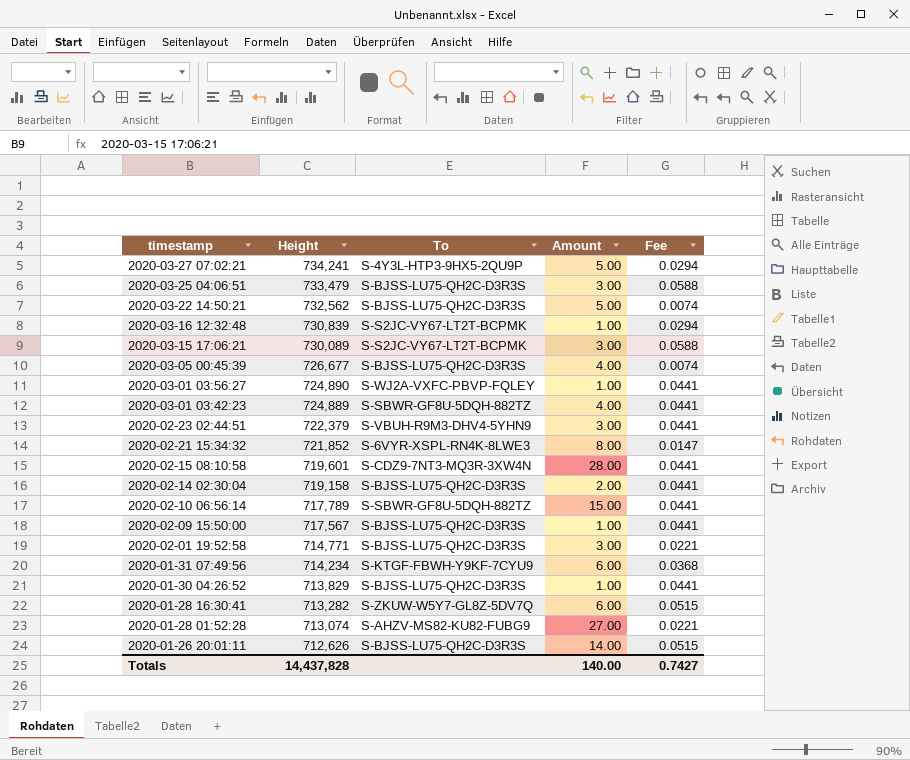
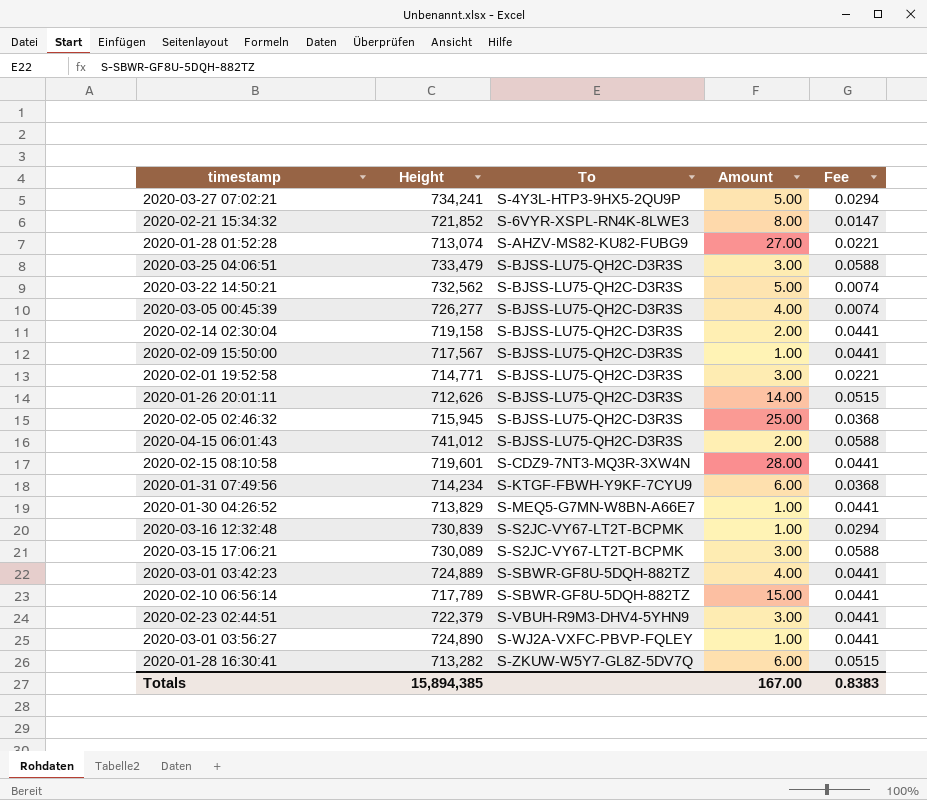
row order: timestamp descending -> To ascending
2020-03-05 00:45:39 | Height: 726,677 -> 726,277
row 2020-02-05 02:46:32: none -> 715,945 | S-BJSS-LU75-QH2C-D3R3S | 25.00 | 0.0368
row 2020-04-15 06:01:43: none -> 741,012 | S-BJSS-LU75-QH2C-D3R3S | 2.00 | 0.0588
2020-01-30 04:26:52 | To: S-BJSS-LU75-QH2C-D3R3S -> S-MEQ5-G7MN-W8BN-A66E7
Totals | Height: 14,437,828 -> 15,894,385
Totals | Amount: 140.00 -> 167.00
Totals | Fee: 0.7427 -> 0.8383

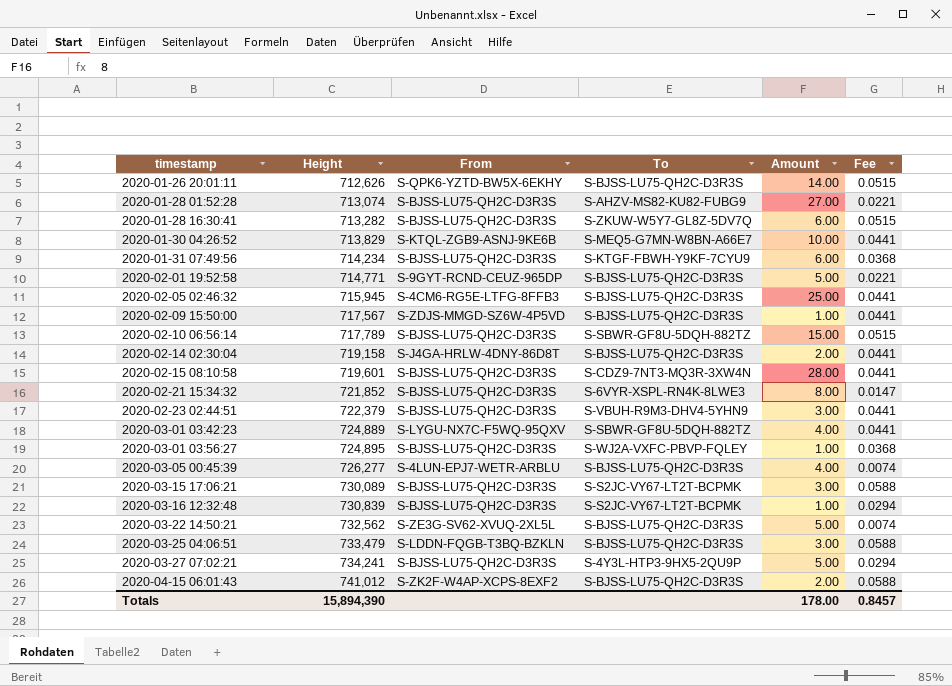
row order: To ascending -> timestamp ascending
column From | position: none -> 3
2020-01-30 04:26:52 | Amount: 1.00 -> 10.00
2020-02-01 19:52:58 | Amount: 3.00 -> 5.00
2020-02-05 02:46:32 | Fee: 0.0368 -> 0.0441
2020-02-10 06:56:14 | Fee: 0.0441 -> 0.0515
2020-03-01 03:56:27 | Height: 724,890 -> 724,895
2020-03-01 03:56:27 | Fee: 0.0441 -> 0.0368
Totals | Height: 15,894,385 -> 15,894,390
Totals | Amount: 167.00 -> 178.00
Totals | Fee: 0.8383 -> 0.8457

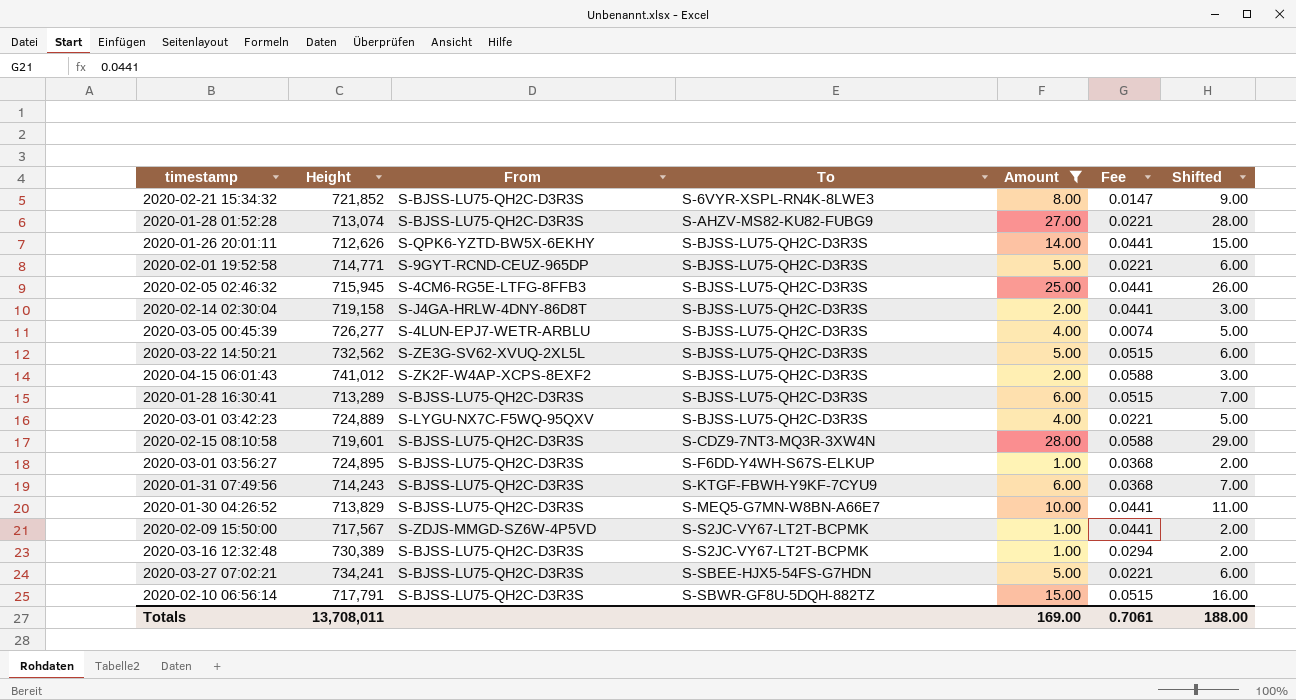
filter: none -> Amount != 3.00
row order: timestamp ascending -> To ascending
column Shifted | formula: none -> [Amount] + 1
2020-01-26 20:01:11 | Fee: 0.0515 -> 0.0441
2020-03-22 14:50:21 | Fee: 0.0074 -> 0.0515
2020-01-28 16:30:41 | Height: 713,282 -> 713,289
2020-01-28 16:30:41 | To: S-ZKUW-W5Y7-GL8Z-5DV7Q -> S-BJSS-LU75-QH2C-D3R3S
2020-03-01 03:42:23 | To: S-SBWR-GF8U-5DQH-882TZ -> S-BJSS-LU75-QH2C-D3R3S
2020-03-01 03:42:23 | Fee: 0.0441 -> 0.0221
2020-02-15 08:10:58 | Fee: 0.0441 -> 0.0588
2020-03-01 03:56:27 | To: S-WJ2A-VXFC-PBVP-FQLEY -> S-F6DD-Y4WH-S67S-ELKUP
2020-01-31 07:49:56 | Height: 714,234 -> 714,243
2020-01-30 04:26:52 | From: S-KTQL-ZGB9-ASNJ-9KE6B -> S-BJSS-LU75-QH2C-D3R3S
2020-02-09 15:50:00 | To: S-BJSS-LU75-QH2C-D3R3S -> S-S2JC-VY67-LT2T-BCPMK
2020-03-16 12:32:48 | Height: 730,839 -> 730,389
2020-03-27 07:02:21 | To: S-4Y3L-HTP3-9HX5-2QU9P -> S-SBEE-HJX5-54FS-G7HDN
2020-03-27 07:02:21 | Fee: 0.0294 -> 0.0221
2020-02-10 06:56:14 | Height: 717,789 -> 717,791
Totals | Height: 15,894,390 -> 13,708,011
Totals | Amount: 178.00 -> 169.00
Totals | Fee: 0.8457 -> 0.7061

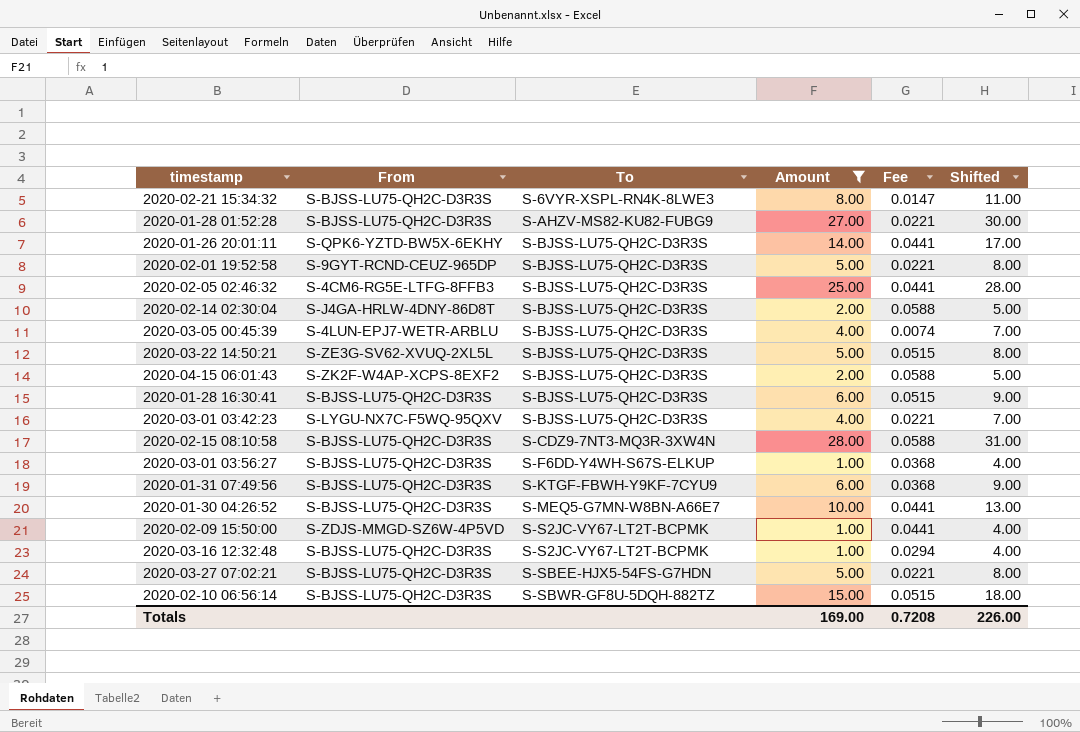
column Height | position: 2 -> none
column Shifted | formula: [Amount] + 1 -> [Amount] + 3
2020-02-14 02:30:04 | Fee: 0.0441 -> 0.0588
Totals | Fee: 0.7061 -> 0.7208
Totals | Shifted: 188.00 -> 226.00

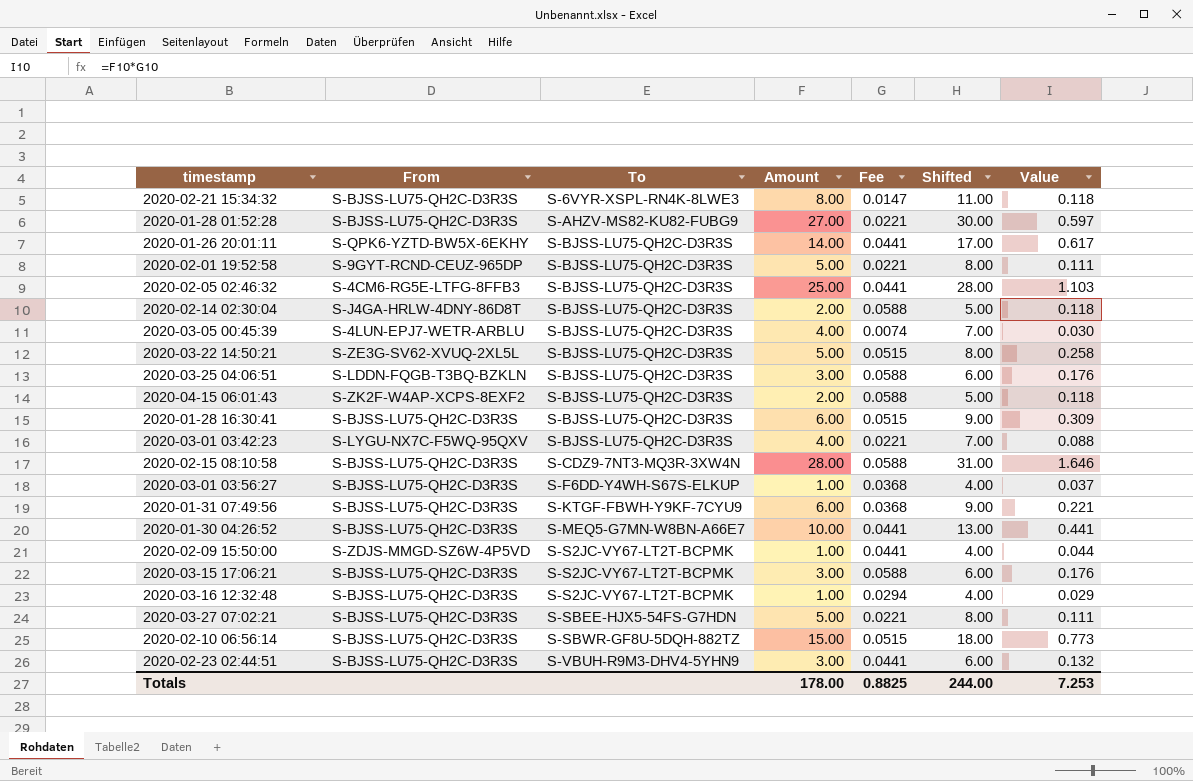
filter: Amount != 3.00 -> none
column Value | formula: none -> [Amount] * [Fee]
Totals | Amount: 169.00 -> 178.00
Totals | Fee: 0.7208 -> 0.8825
Totals | Shifted: 226.00 -> 244.00

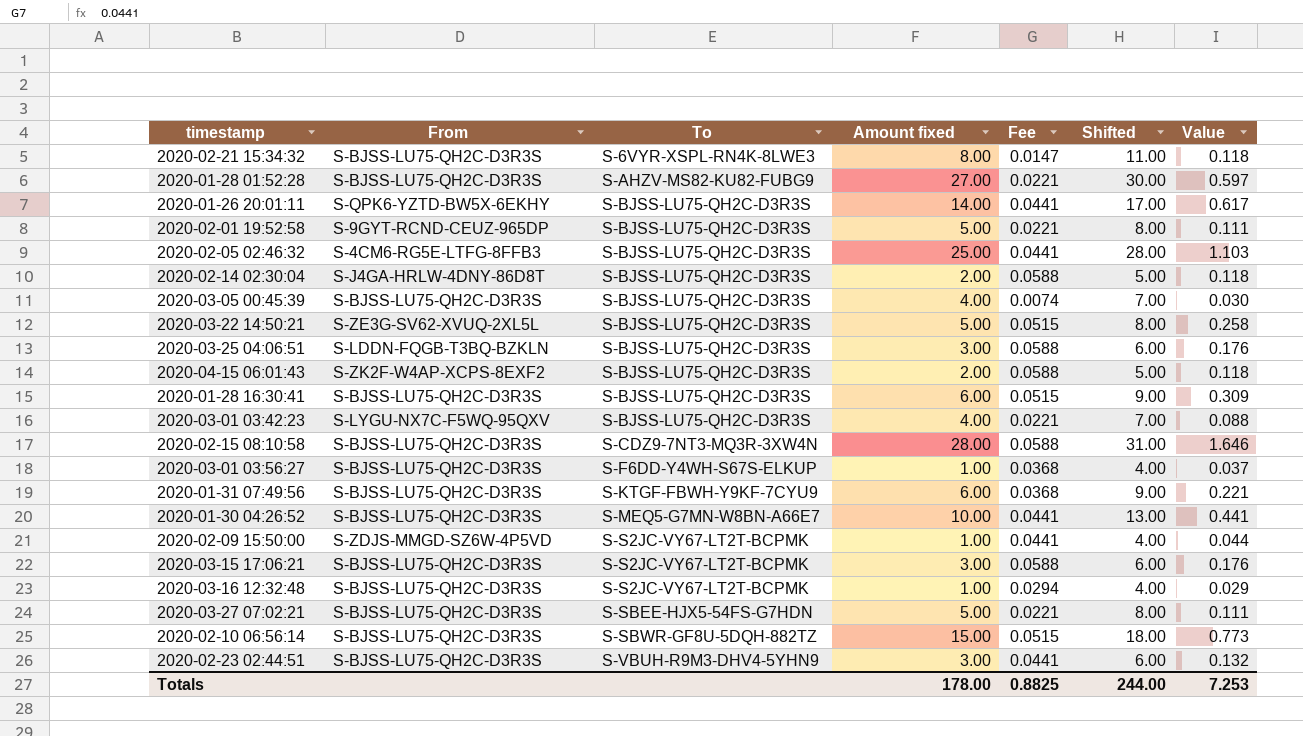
column name: Amount -> Amount fixed
2020-03-05 00:45:39 | From: S-4LUN-EPJ7-WETR-ARBLU -> S-BJSS-LU75-QH2C-D3R3S

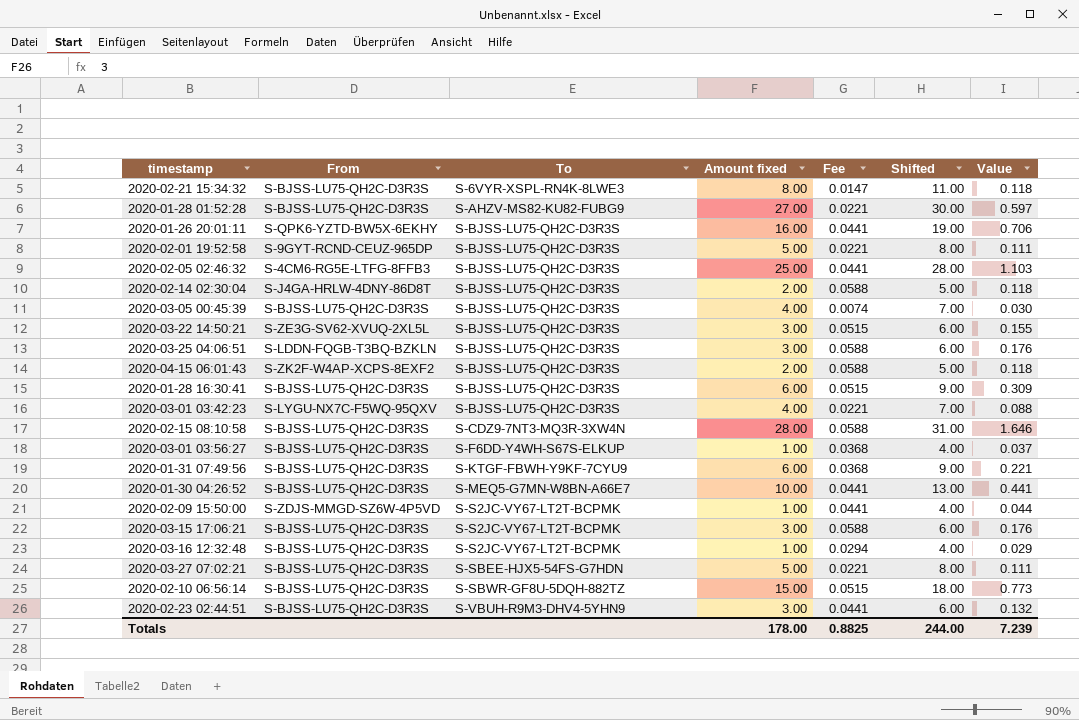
2020-01-26 20:01:11 | Amount fixed: 14.00 -> 16.00
2020-01-26 20:01:11 | Shifted: 17.00 -> 19.00
2020-01-26 20:01:11 | Value: 0.617 -> 0.706
2020-03-22 14:50:21 | Amount fixed: 5.00 -> 3.00
2020-03-22 14:50:21 | Shifted: 8.00 -> 6.00
2020-03-22 14:50:21 | Value: 0.258 -> 0.155
Totals | Value: 7.253 -> 7.239

